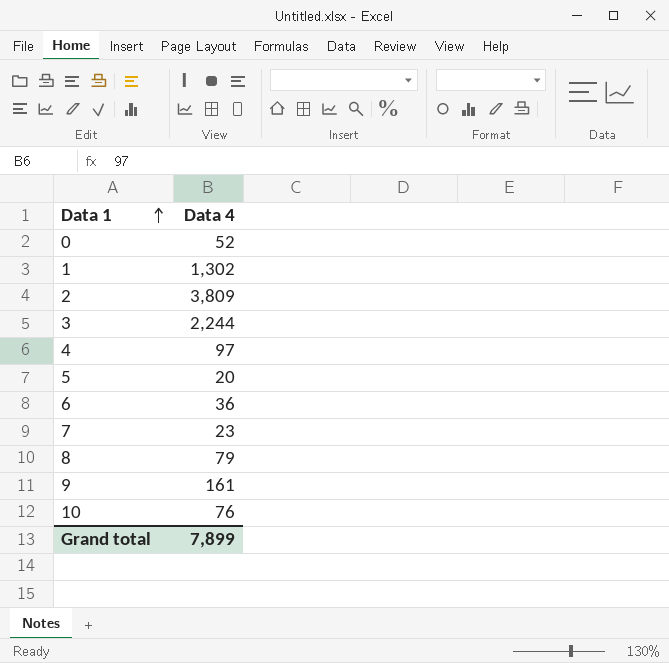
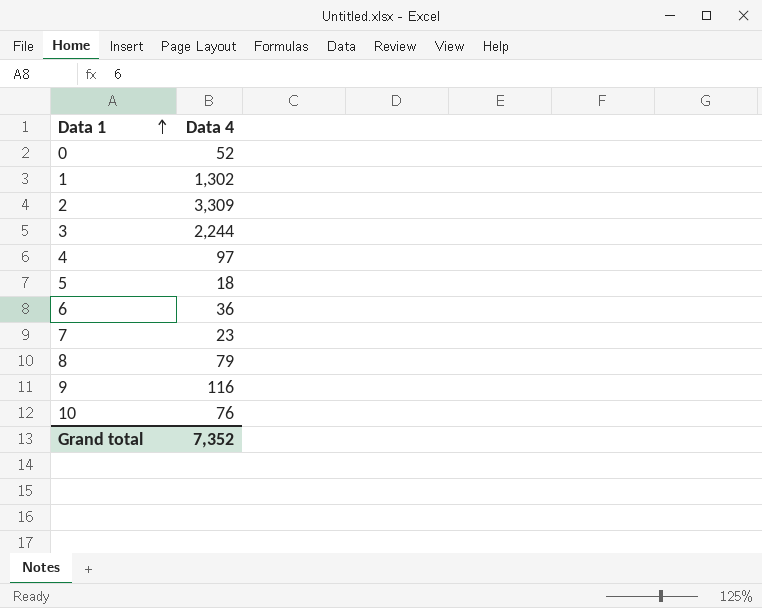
2 | Data 4: 3,809 -> 3,309
5 | Data 4: 20 -> 18
9 | Data 4: 161 -> 116
Grand total | Data 4: 7,899 -> 7,352

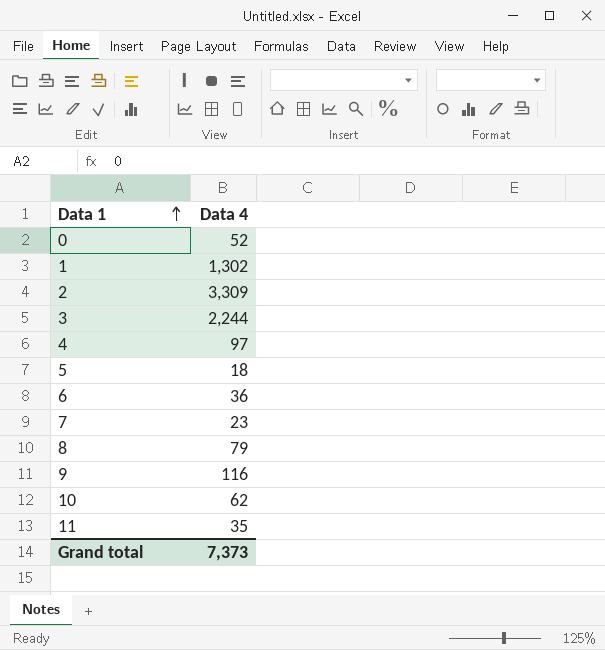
10 | Data 4: 76 -> 62
row 11: none -> 35
Grand total | Data 4: 7,352 -> 7,373

